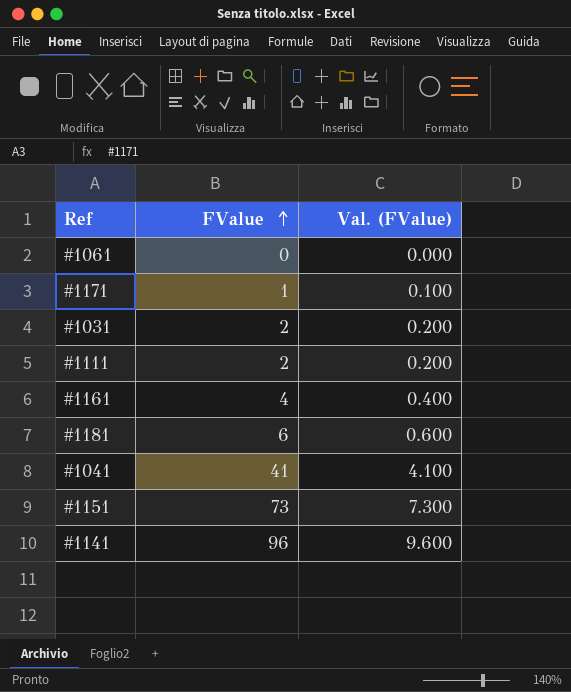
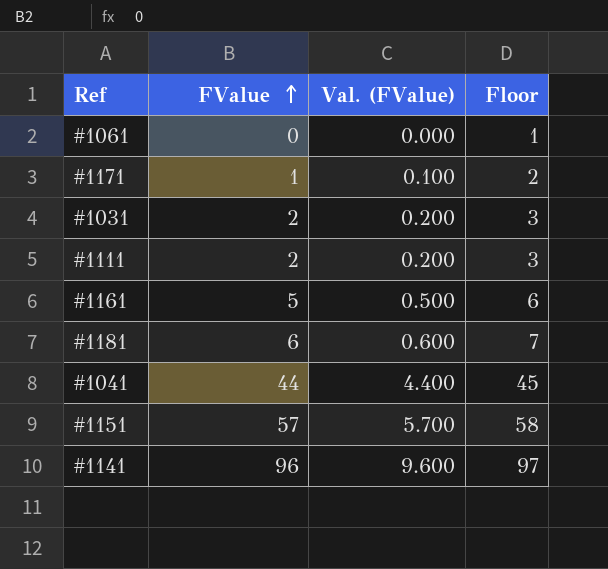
column Floor | formula: none -> [FValue] + 1
#1161 | FValue: 4 -> 5
#1161 | Val. (FValue): 0.400 -> 0.500
#1041 | FValue: 41 -> 44
#1041 | Val. (FValue): 4.100 -> 4.400
#1151 | FValue: 73 -> 57
#1151 | Val. (FValue): 7.300 -> 5.700

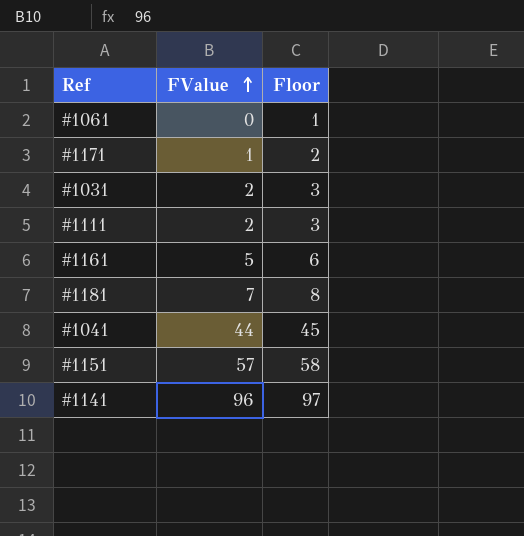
column Val. (FValue) | formula: [FValue] * 0.1 -> none
#1181 | FValue: 6 -> 7
#1181 | Floor: 7 -> 8

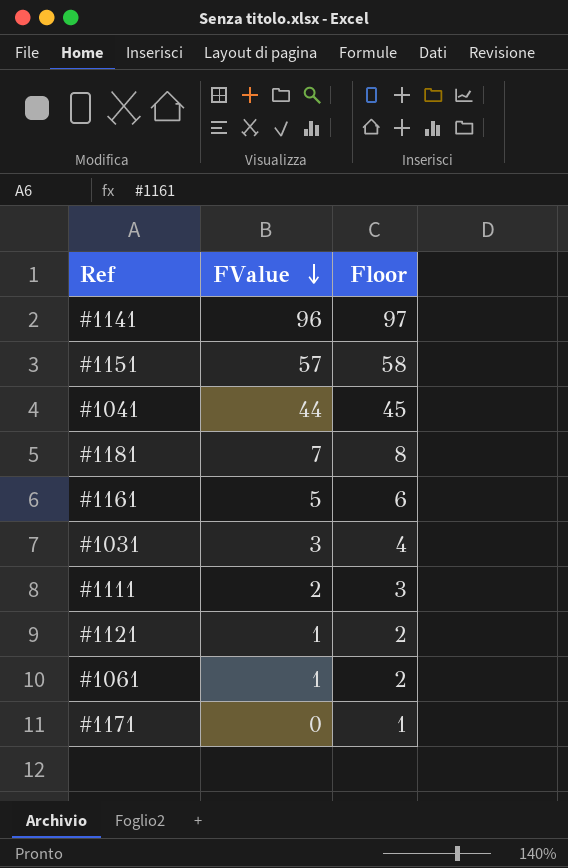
row order: FValue ascending -> FValue descending
#1031 | FValue: 2 -> 3
#1031 | Floor: 3 -> 4
row #1121: none -> 1 | 2
#1061 | FValue: 0 -> 1
#1061 | Floor: 1 -> 2
#1171 | FValue: 1 -> 0
#1171 | Floor: 2 -> 1

